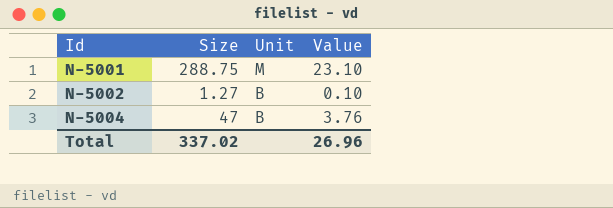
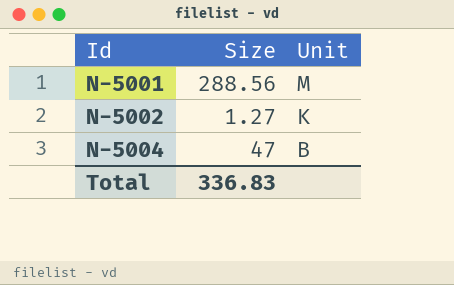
column Value | formula: [Size] * 0.08 -> none
N-5001 | Size: 288.75 -> 288.56
N-5002 | Unit: B -> K
Total | Size: 337.02 -> 336.83

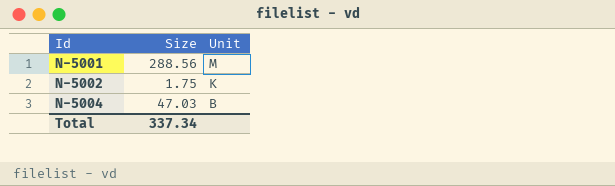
N-5002 | Size: 1.27 -> 1.75
N-5004 | Size: 47 -> 47.03
Total | Size: 336.83 -> 337.34

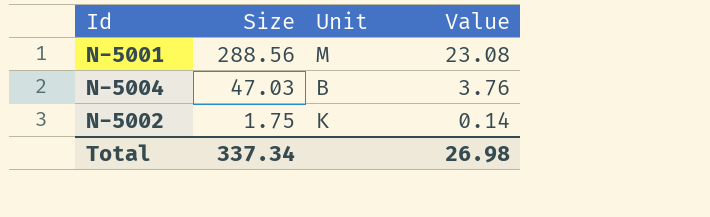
row order: Id ascending -> Size descending
column Value | formula: none -> [Size] * 0.08

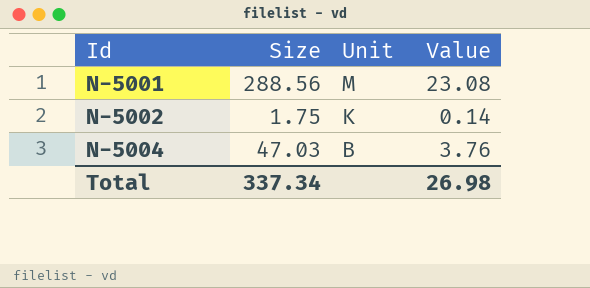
row order: Size descending -> Id ascending

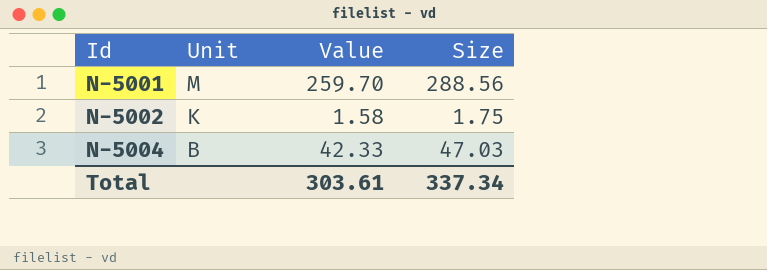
column Value | formula: [Size] * 0.08 -> [Size] * 0.9
column Size | position: 2 -> 4
Total | Value: 26.98 -> 303.61

